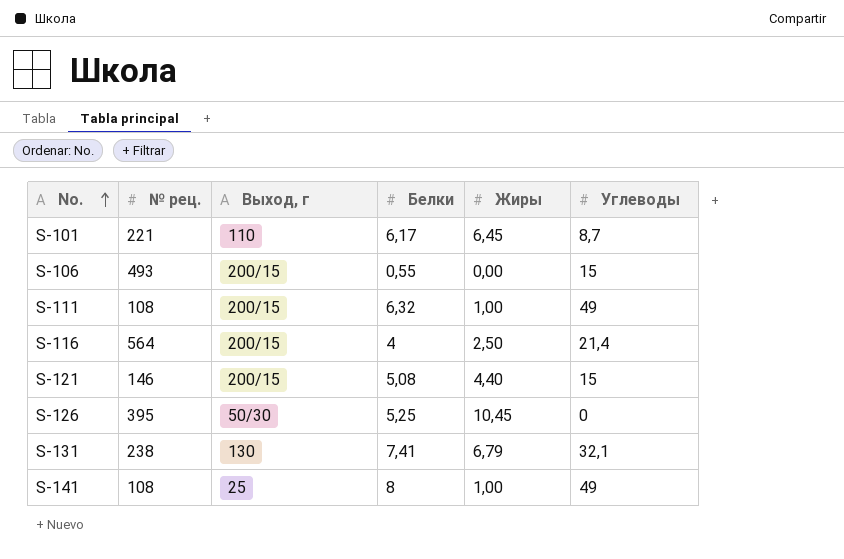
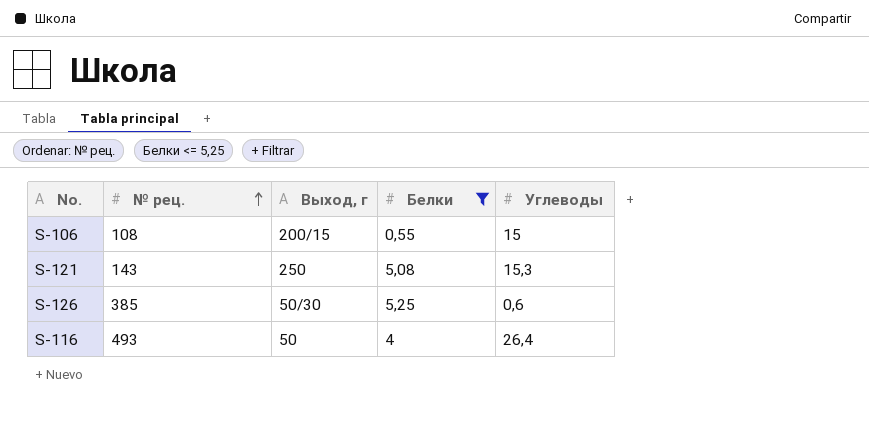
filter: none -> Белки <= 5,25
row order: No. ascending -> № рец. ascending
column Жиры | position: 5 -> none
S-106 | № рец.: 493 -> 108
S-121 | № рец.: 146 -> 143
S-121 | Выход, г: 200/15 -> 250
S-121 | Углеводы: 15 -> 15,3
S-126 | № рец.: 395 -> 385
S-126 | Углеводы: 0 -> 0,6
S-116 | № рец.: 564 -> 493
S-116 | Выход, г: 200/15 -> 50
S-116 | Углеводы: 21,4 -> 26,4

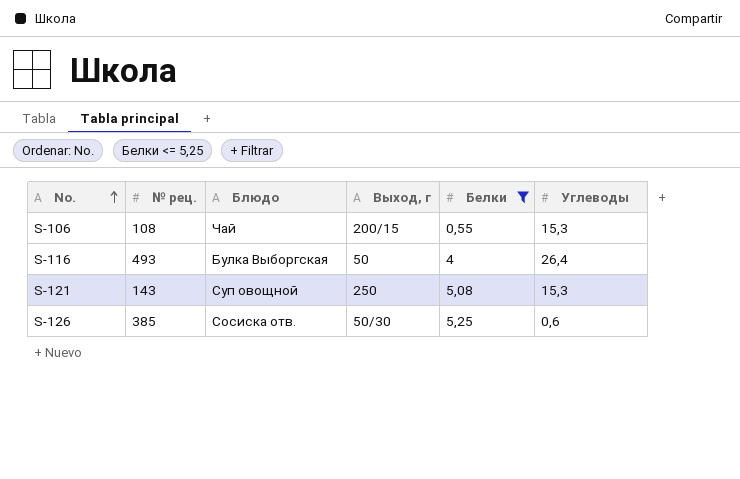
row order: № рец. ascending -> No. ascending
column Блюдо | position: none -> 3
S-106 | Углеводы: 15 -> 15,3

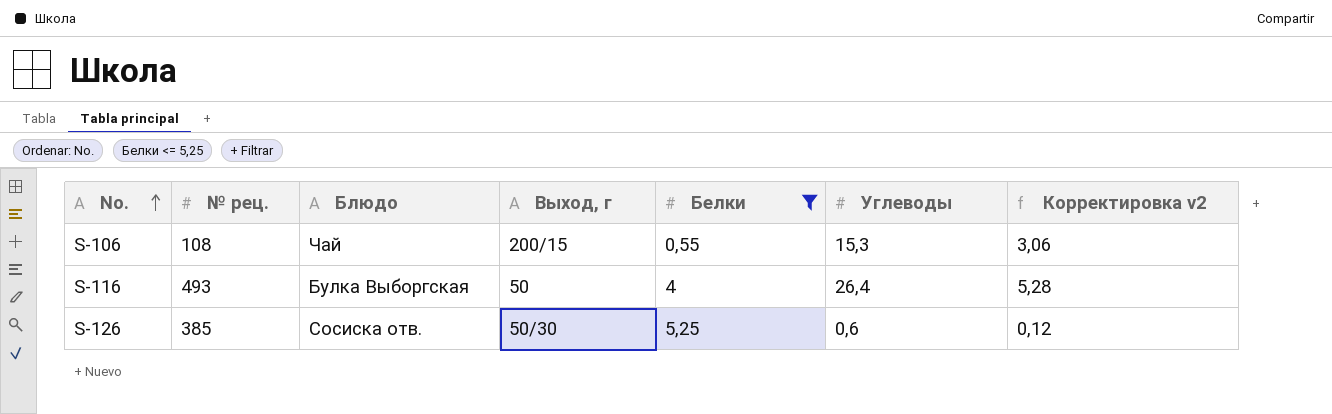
column Корректировка v2 | formula: none -> [Углеводы] * 0,2
row S-121: 143 | Суп овощной | 250 | 5,08 | 15,3 -> none

